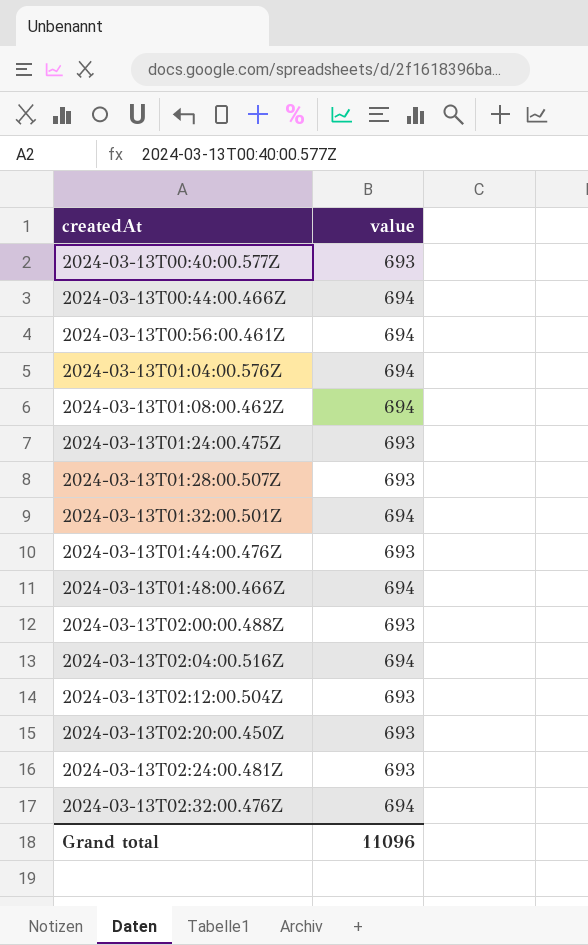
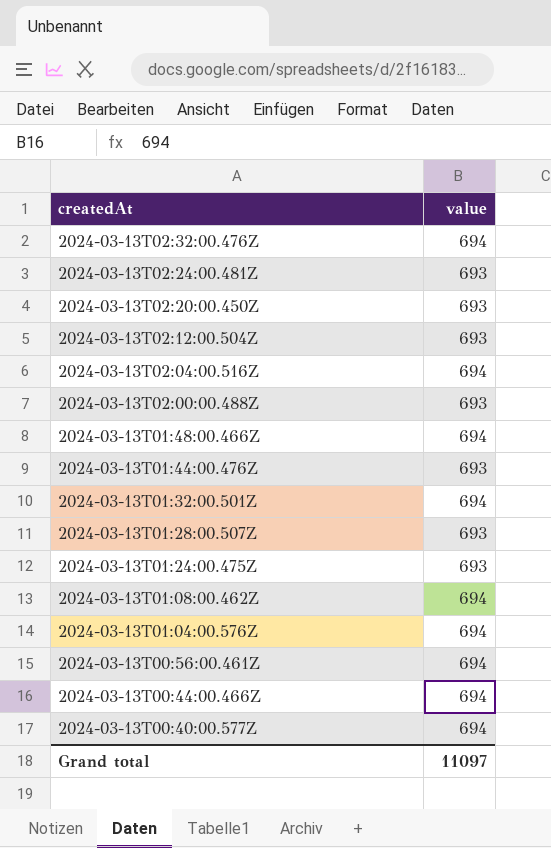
row order: createdAt ascending -> createdAt descending
2024-03-13T00:40:00.577Z | value: 693 -> 694
Grand total | value: 11096 -> 11097

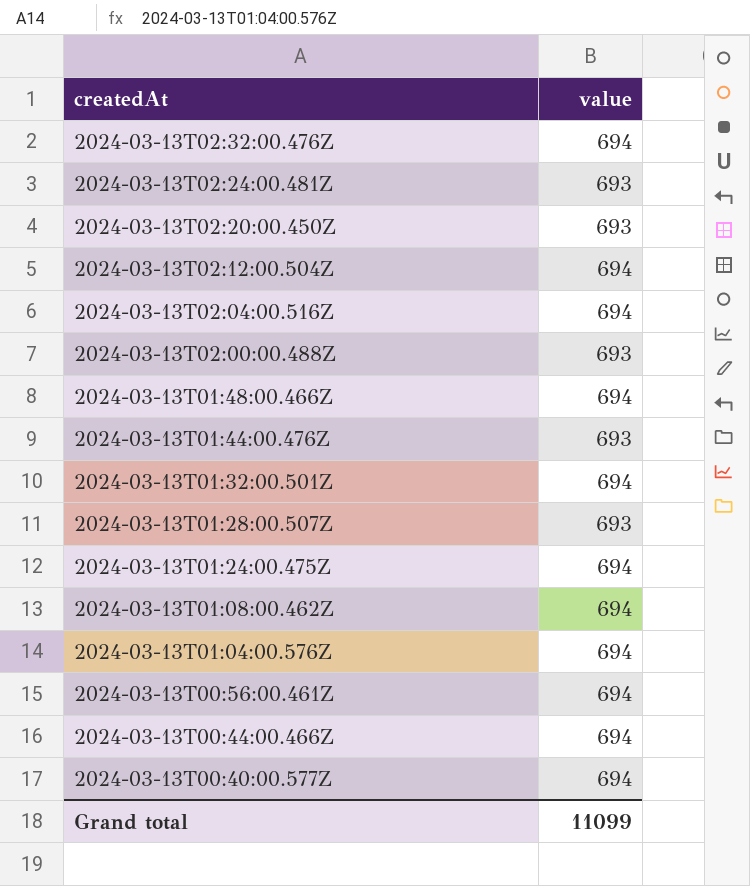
2024-03-13T02:12:00.504Z | value: 693 -> 694
2024-03-13T01:24:00.475Z | value: 693 -> 694
Grand total | value: 11097 -> 11099

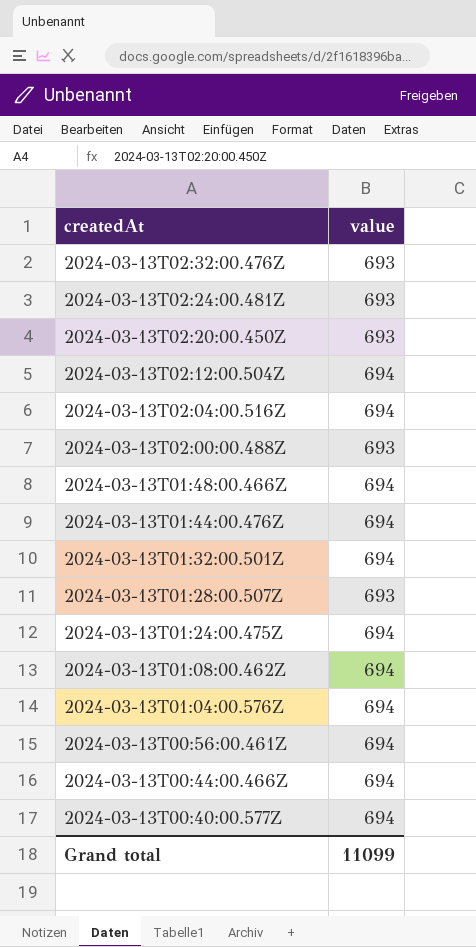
2024-03-13T02:32:00.476Z | value: 694 -> 693
2024-03-13T01:44:00.476Z | value: 693 -> 694

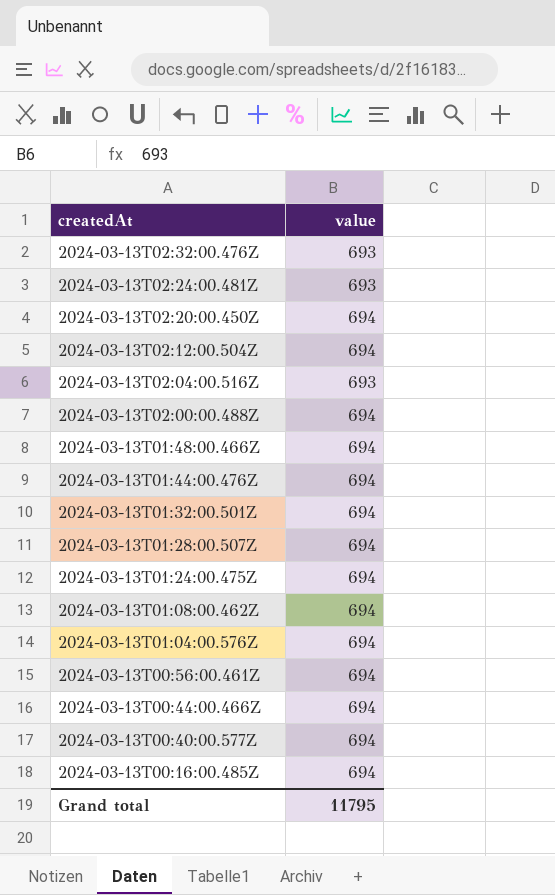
2024-03-13T02:20:00.450Z | value: 693 -> 694
2024-03-13T02:04:00.516Z | value: 694 -> 693
2024-03-13T02:00:00.488Z | value: 693 -> 694
2024-03-13T01:28:00.507Z | value: 693 -> 694
row 2024-03-13T00:16:00.485Z: none -> 694
Grand total | value: 11099 -> 11795

